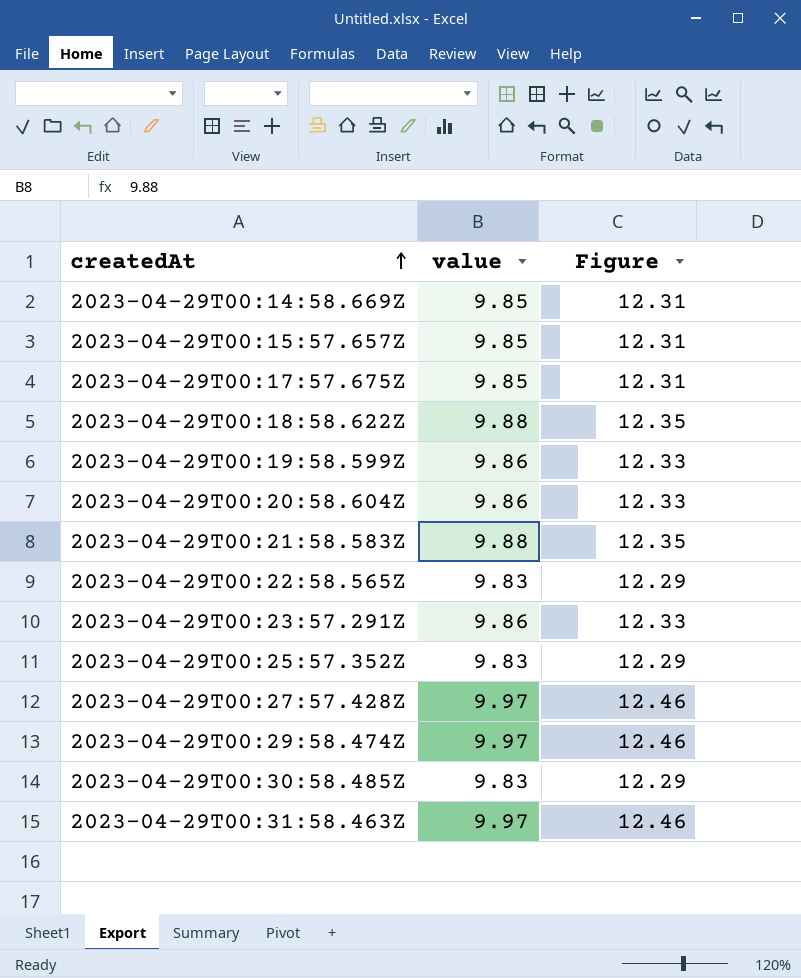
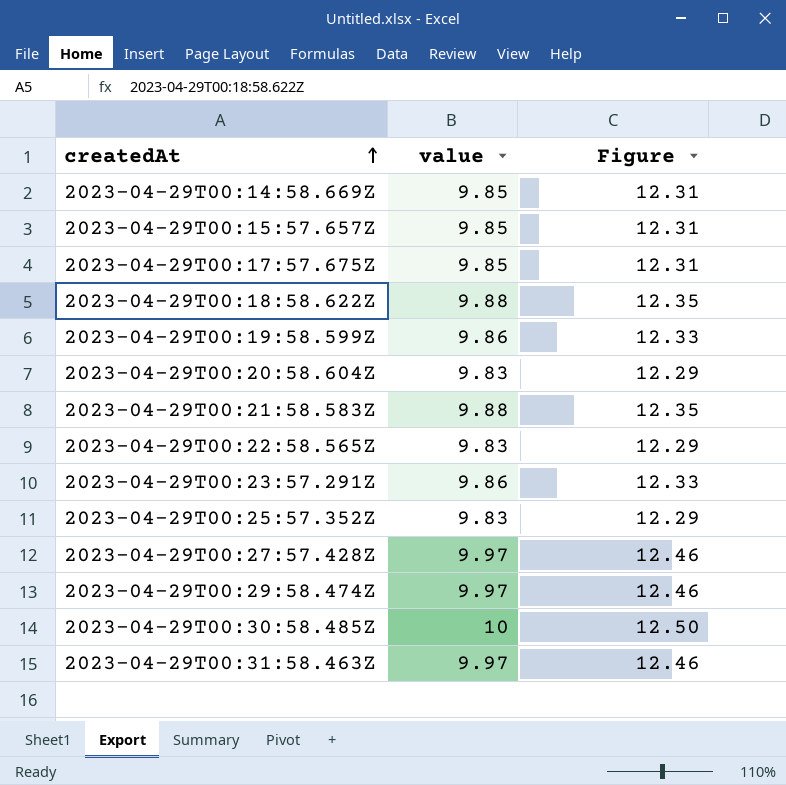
2023-04-29T00:20:58.604Z | value: 9.86 -> 9.83
2023-04-29T00:20:58.604Z | Figure: 12.33 -> 12.29
2023-04-29T00:30:58.485Z | value: 9.83 -> 10
2023-04-29T00:30:58.485Z | Figure: 12.29 -> 12.50

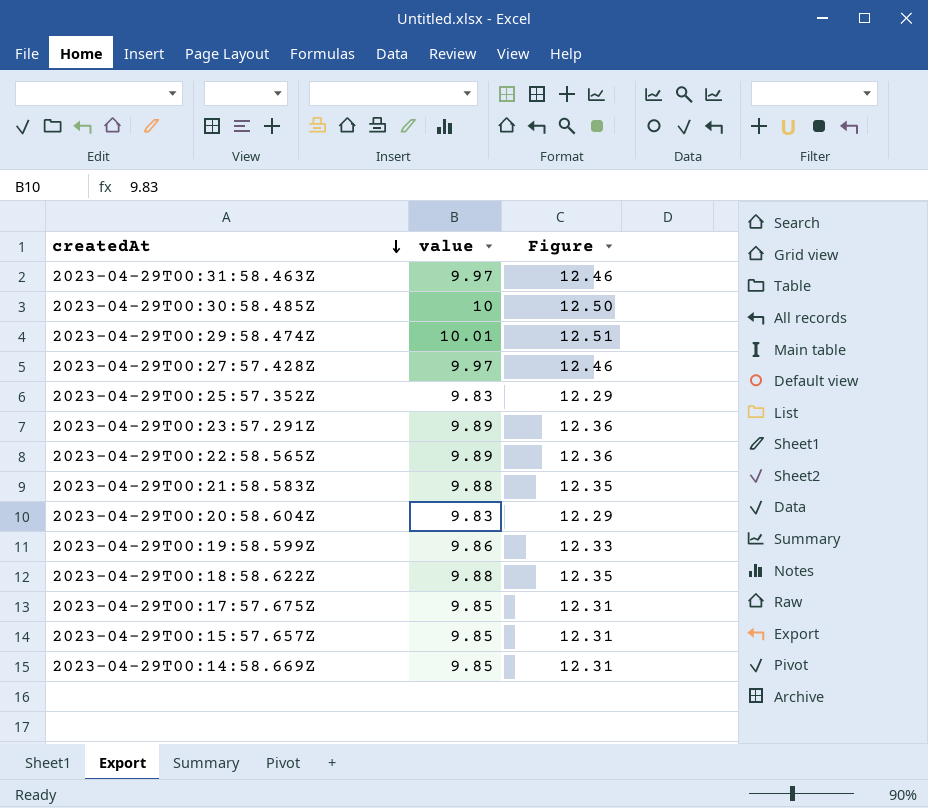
row order: createdAt ascending -> createdAt descending
2023-04-29T00:29:58.474Z | value: 9.97 -> 10.01
2023-04-29T00:29:58.474Z | Figure: 12.46 -> 12.51
2023-04-29T00:23:57.291Z | value: 9.86 -> 9.89
2023-04-29T00:23:57.291Z | Figure: 12.33 -> 12.36
2023-04-29T00:22:58.565Z | value: 9.83 -> 9.89
2023-04-29T00:22:58.565Z | Figure: 12.29 -> 12.36

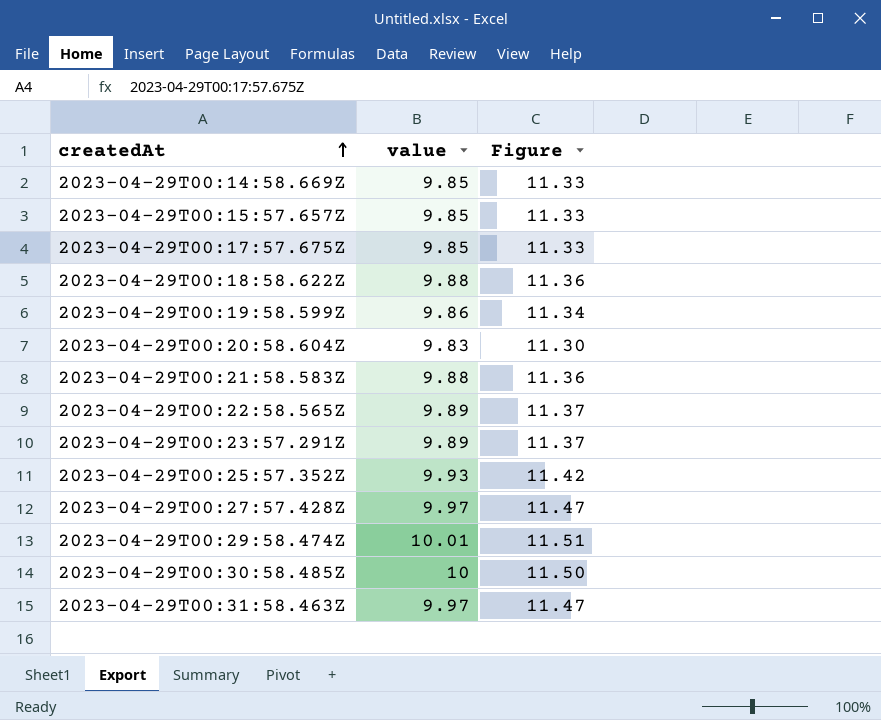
row order: createdAt descending -> createdAt ascending
column Figure | formula: [value] * 1.25 -> [value] * 1.15
2023-04-29T00:25:57.352Z | value: 9.83 -> 9.93

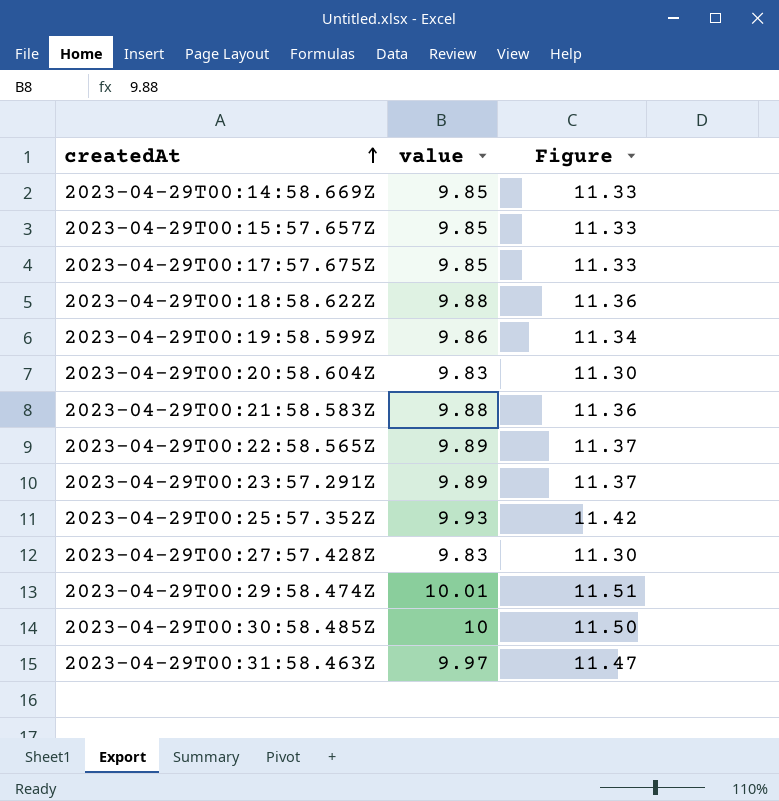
2023-04-29T00:27:57.428Z | value: 9.97 -> 9.83
2023-04-29T00:27:57.428Z | Figure: 11.47 -> 11.30

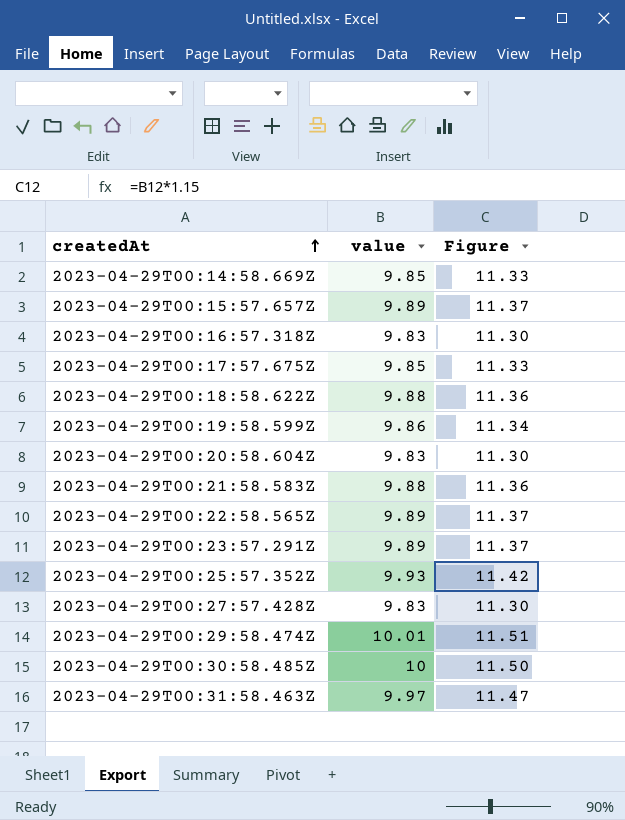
2023-04-29T00:15:57.657Z | value: 9.85 -> 9.89
2023-04-29T00:15:57.657Z | Figure: 11.33 -> 11.37
row 2023-04-29T00:16:57.318Z: none -> 9.83 | 11.30

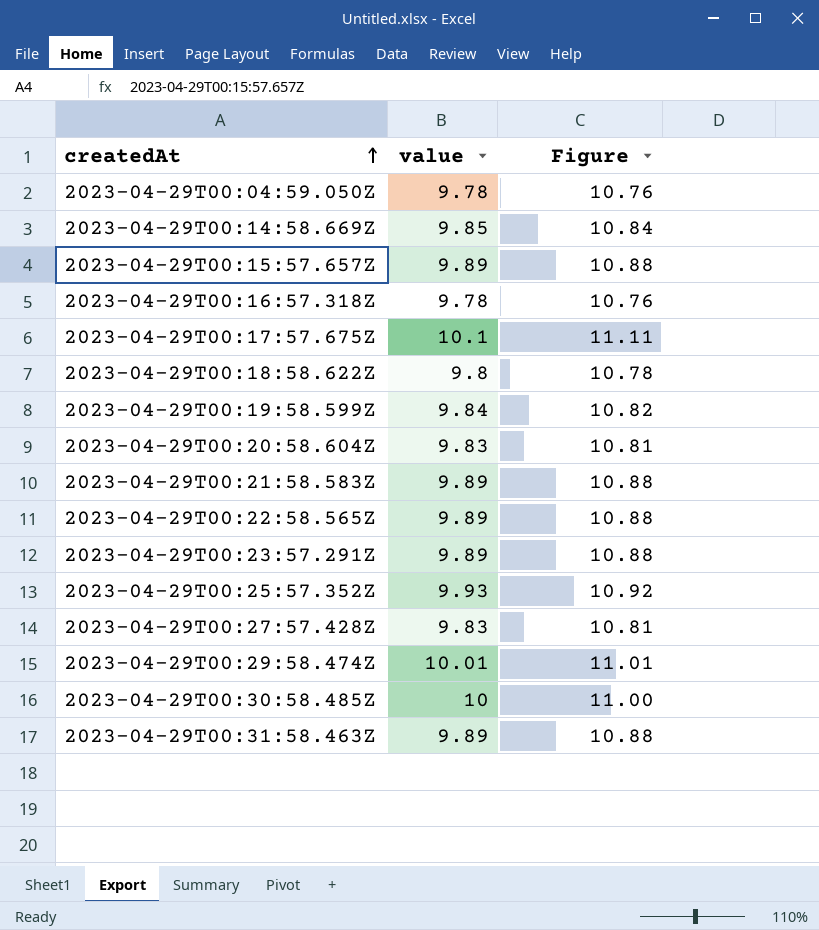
column Figure | formula: [value] * 1.15 -> [value] * 1.1
row 2023-04-29T00:04:59.050Z: none -> 9.78 | 10.76
2023-04-29T00:16:57.318Z | value: 9.83 -> 9.78
2023-04-29T00:17:57.675Z | value: 9.85 -> 10.1
2023-04-29T00:18:58.622Z | value: 9.88 -> 9.8
2023-04-29T00:19:58.599Z | value: 9.86 -> 9.84
2023-04-29T00:21:58.583Z | value: 9.88 -> 9.89
2023-04-29T00:31:58.463Z | value: 9.97 -> 9.89

